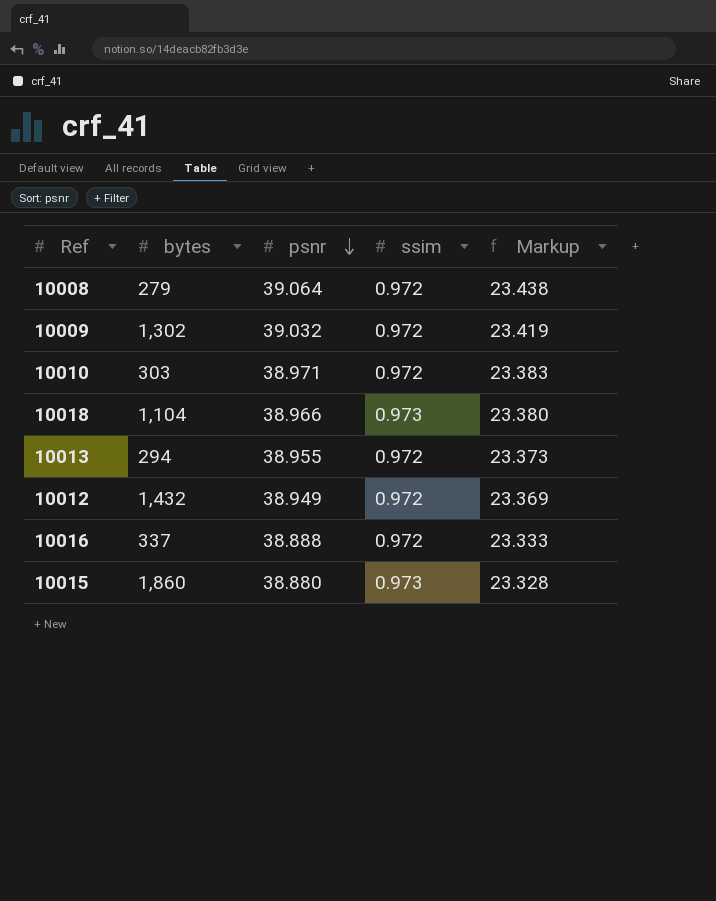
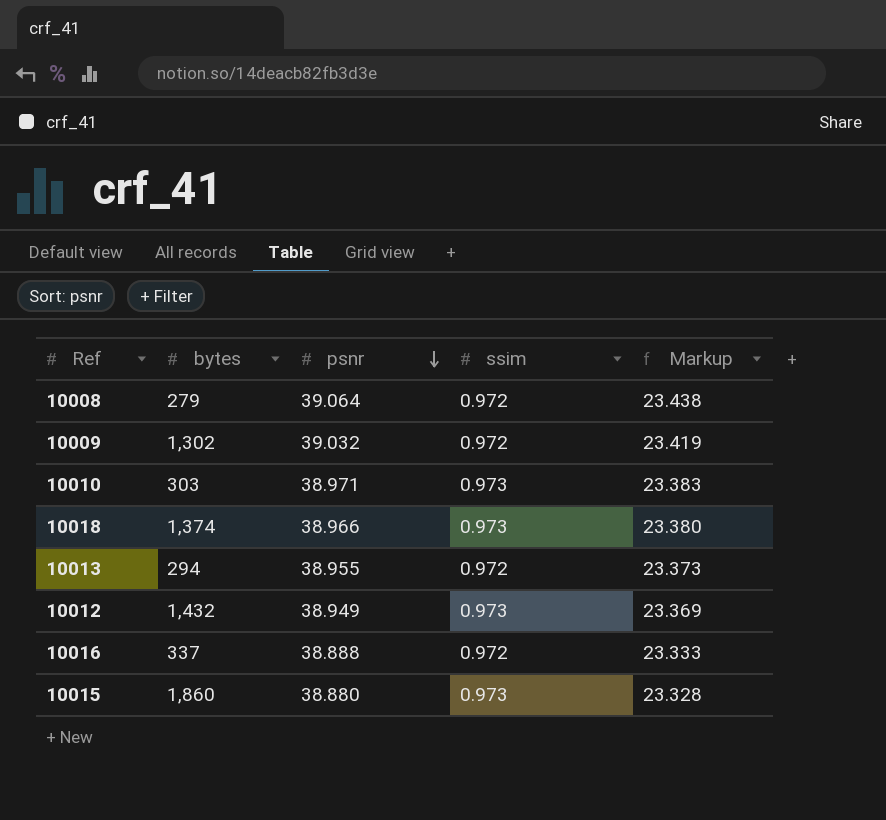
10010 | ssim: 0.972 -> 0.973
10018 | bytes: 1,104 -> 1,374
10012 | ssim: 0.972 -> 0.973

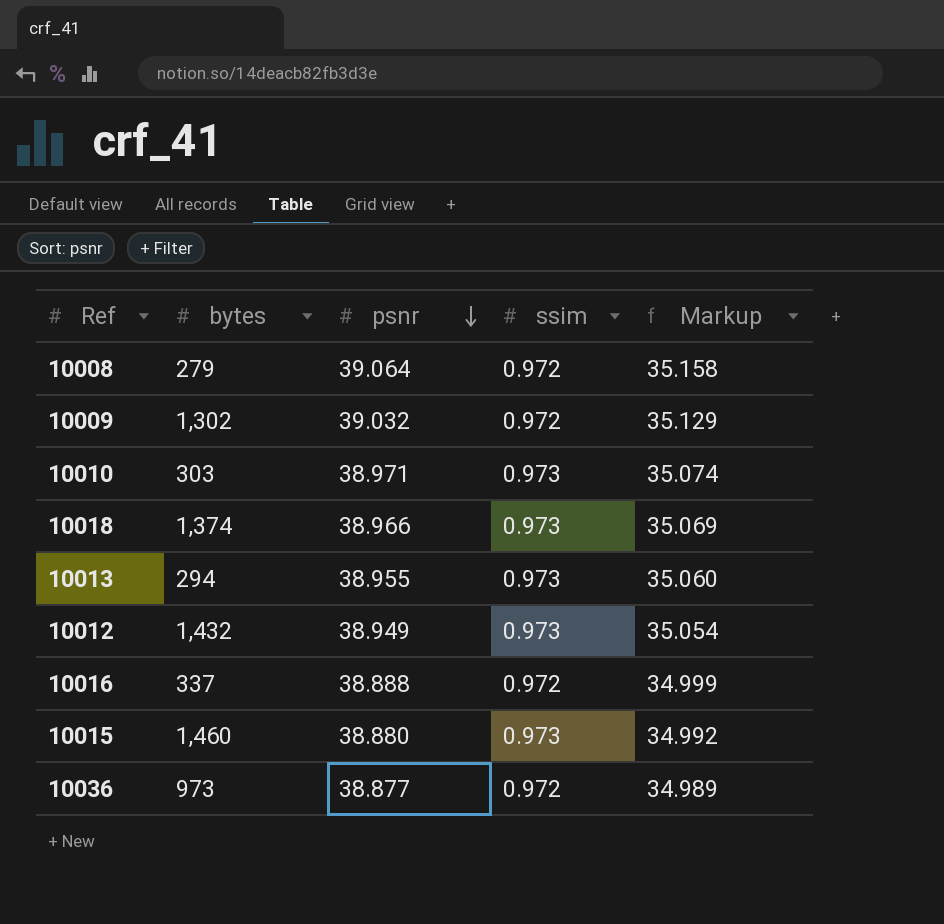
column Markup | formula: [psnr] * 0.6 -> [psnr] * 0.9
10013 | ssim: 0.972 -> 0.973
10015 | bytes: 1,860 -> 1,460
row 10036: none -> 973 | 38.877 | 0.972 | 34.989

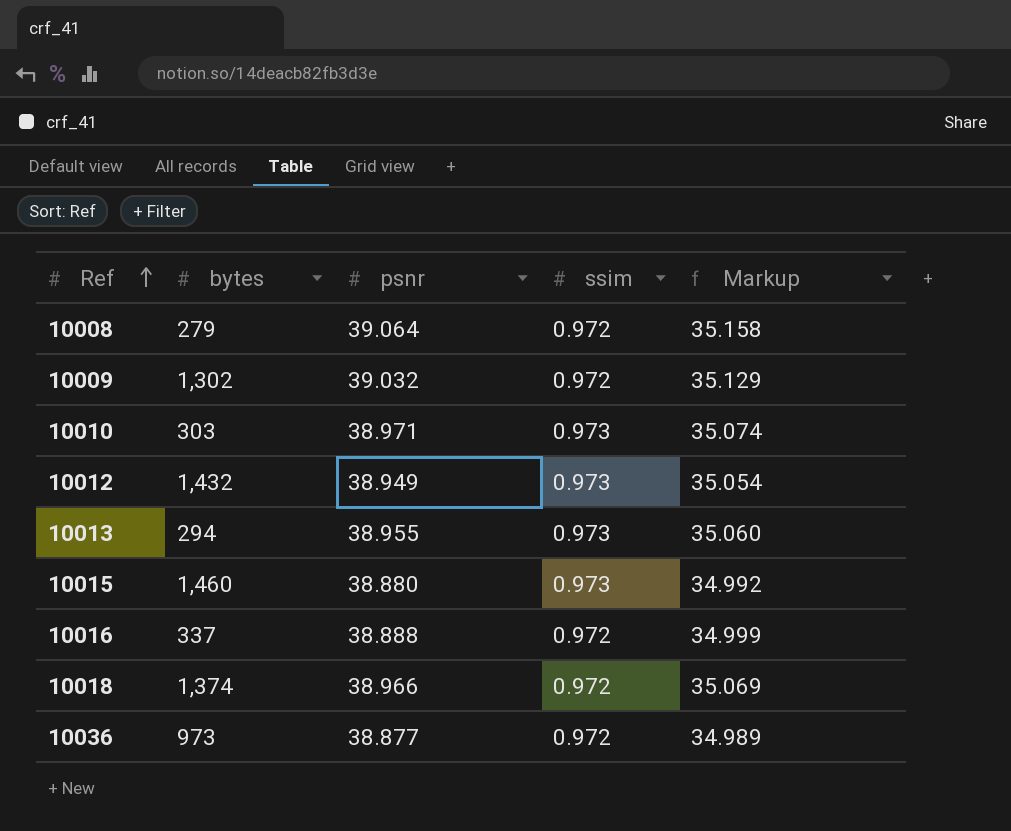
row order: psnr descending -> Ref ascending
10018 | ssim: 0.973 -> 0.972

